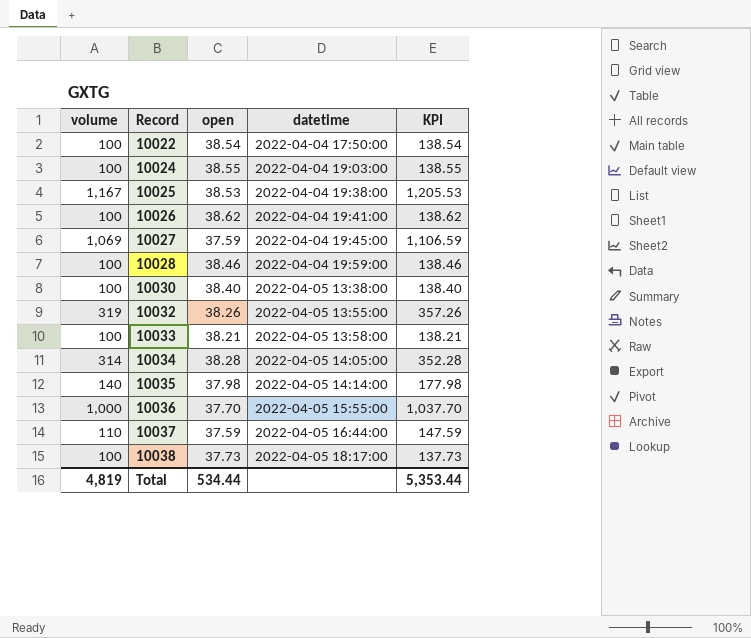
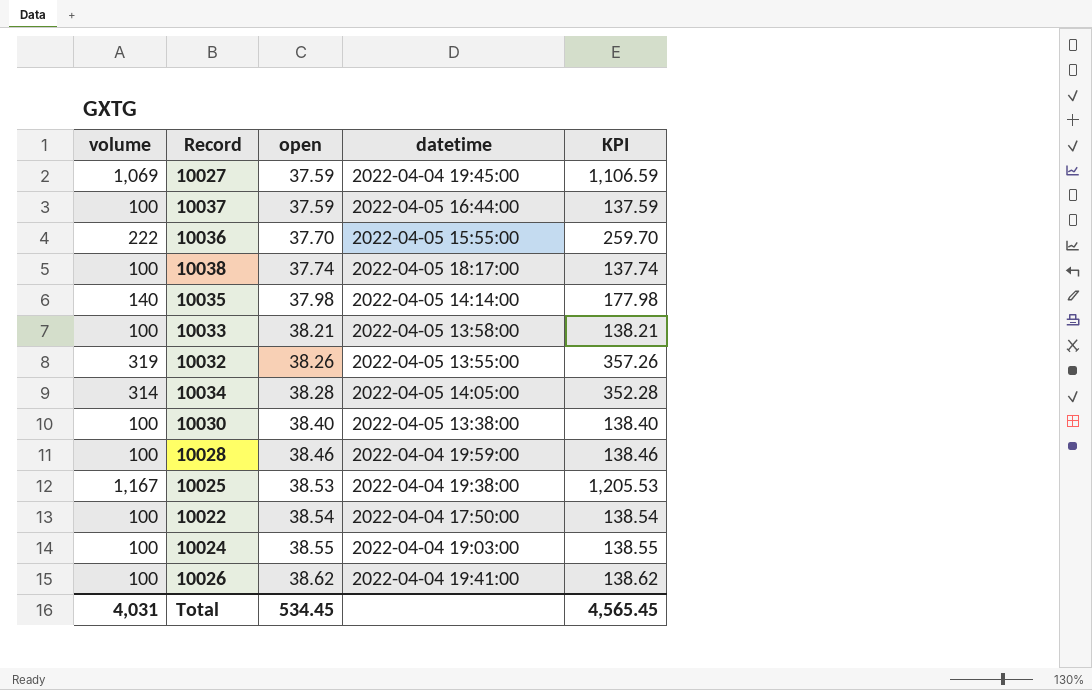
row order: Record ascending -> open ascending
10037 | volume: 110 -> 100
10037 | KPI: 147.59 -> 137.59
10036 | volume: 1,000 -> 222
10036 | KPI: 1,037.70 -> 259.70
10038 | open: 37.73 -> 37.74
10038 | KPI: 137.73 -> 137.74
Total | volume: 4,819 -> 4,031
Total | open: 534.44 -> 534.45
Total | KPI: 5,353.44 -> 4,565.45

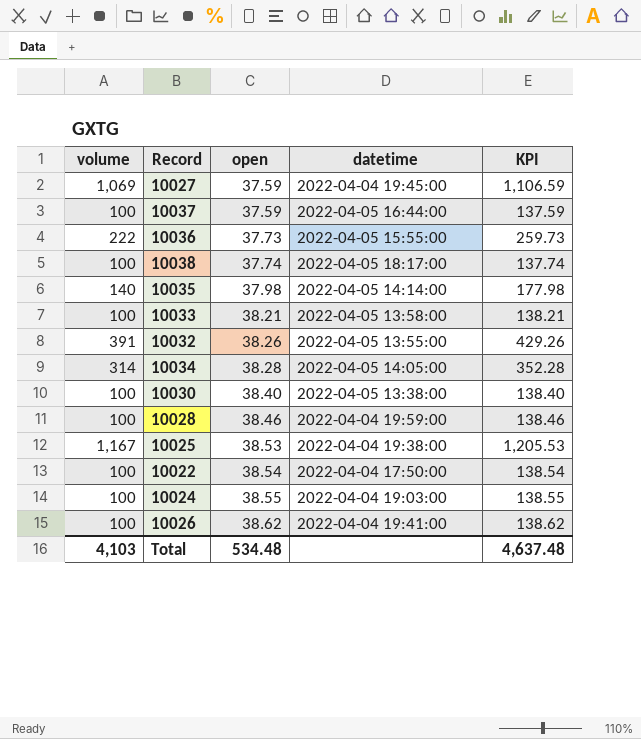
10036 | open: 37.70 -> 37.73
10036 | KPI: 259.70 -> 259.73
10032 | volume: 319 -> 391
10032 | KPI: 357.26 -> 429.26
Total | volume: 4,031 -> 4,103
Total | open: 534.45 -> 534.48
Total | KPI: 4,565.45 -> 4,637.48

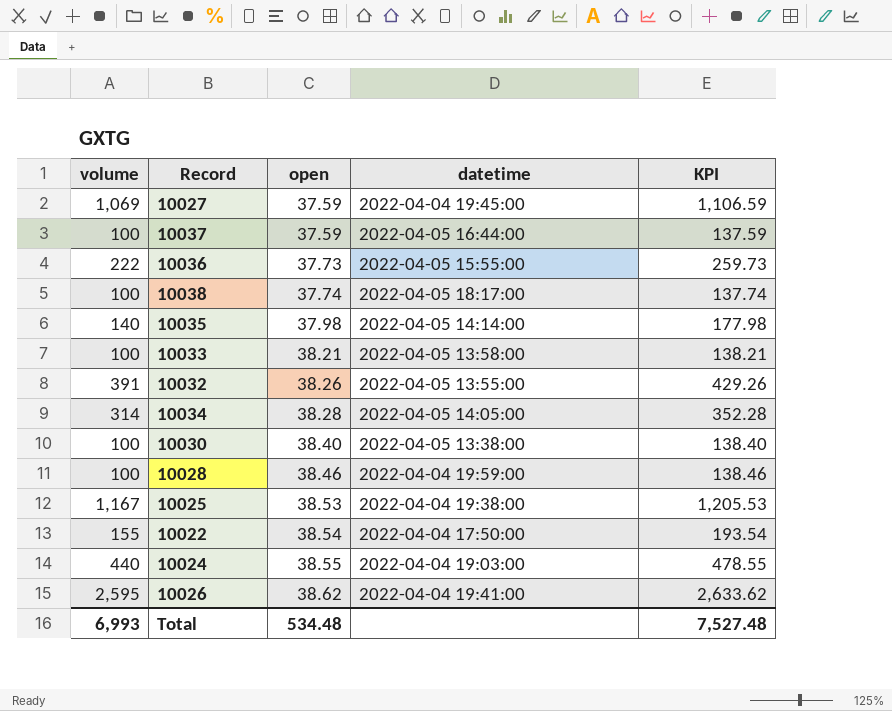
10022 | volume: 100 -> 155
10022 | KPI: 138.54 -> 193.54
10024 | volume: 100 -> 440
10024 | KPI: 138.55 -> 478.55
10026 | volume: 100 -> 2,595
10026 | KPI: 138.62 -> 2,633.62
Total | volume: 4,103 -> 6,993
Total | KPI: 4,637.48 -> 7,527.48

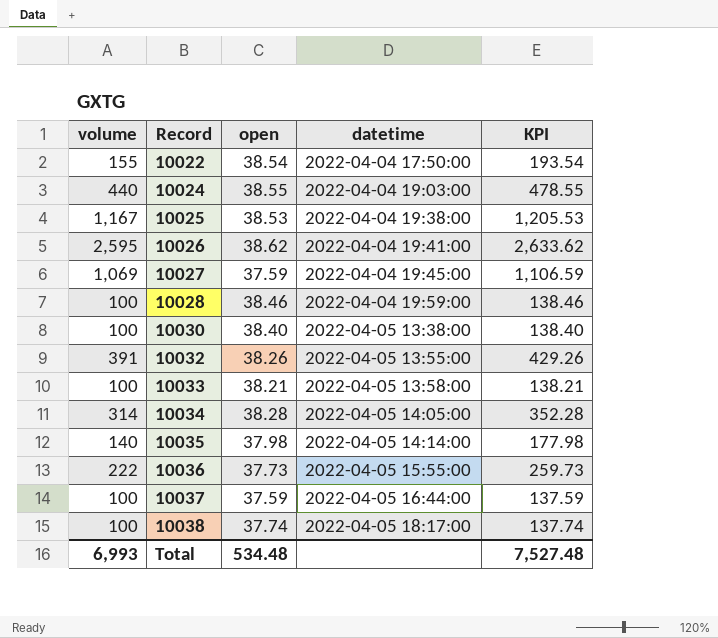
row order: open ascending -> Record ascending

